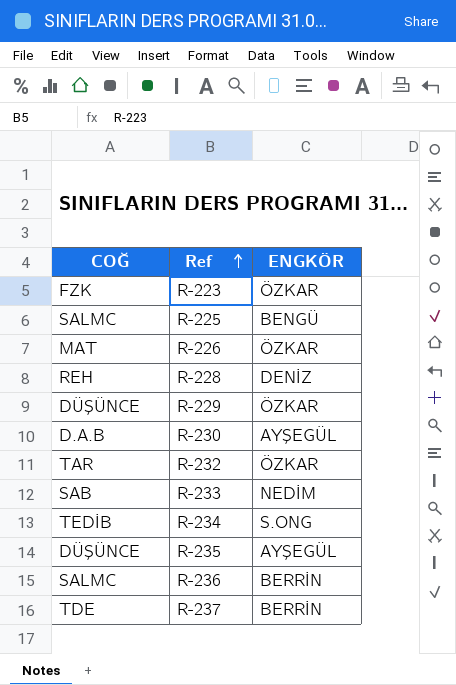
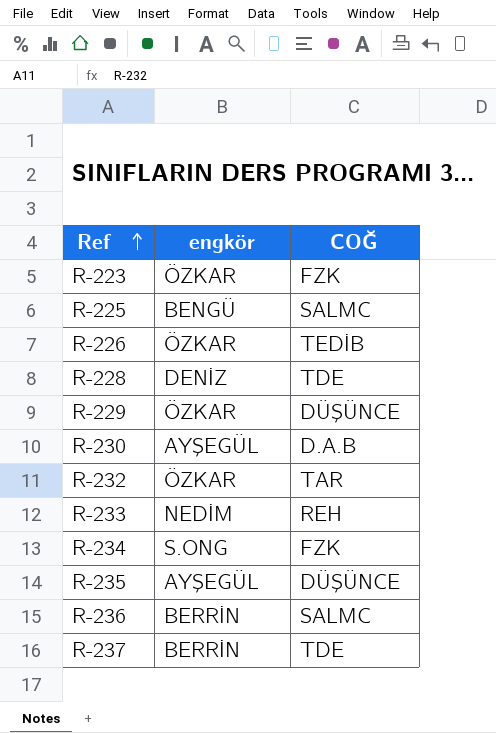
column name: ENGKÖR -> engkör
column COĞ | position: 1 -> 3
R-226 | COĞ: MAT -> TEDİB
R-228 | COĞ: REH -> TDE
R-233 | COĞ: SAB -> REH
R-234 | COĞ: TEDİB -> FZK

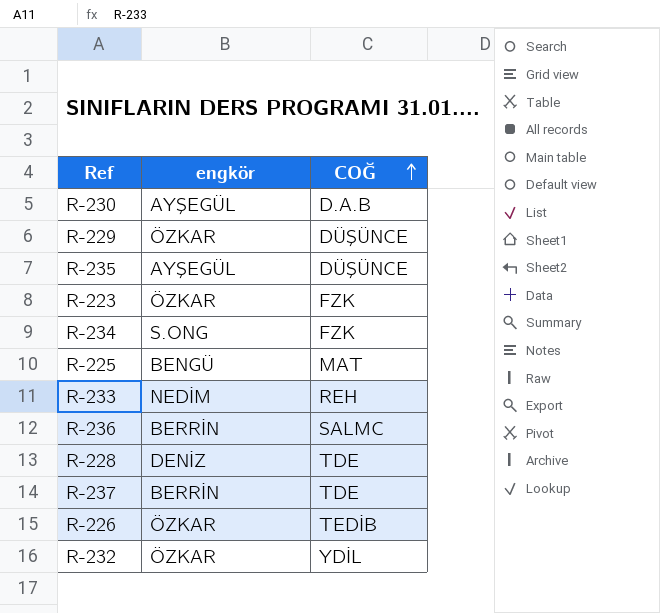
row order: Ref ascending -> COĞ ascending
R-225 | COĞ: SALMC -> MAT
R-232 | COĞ: TAR -> YDİL

